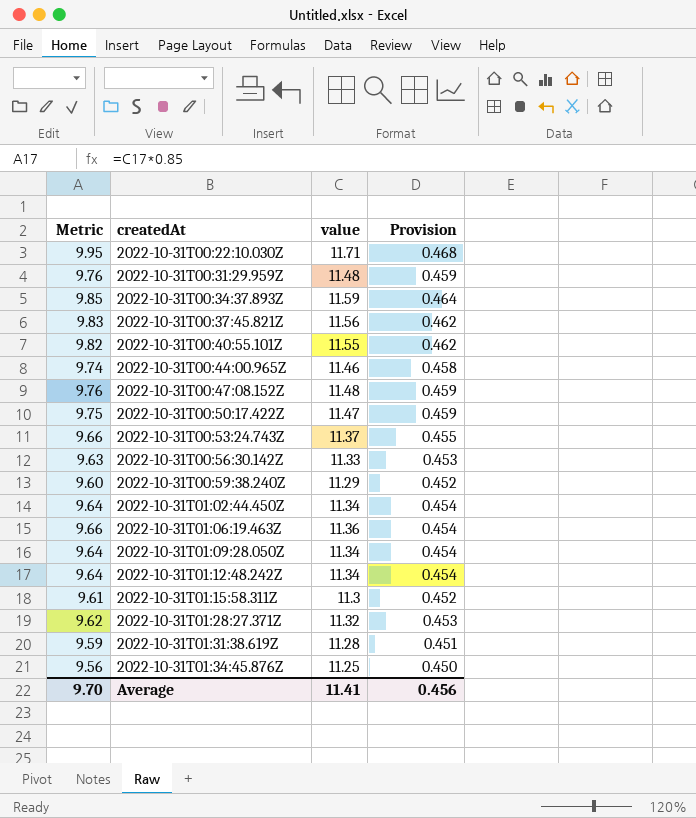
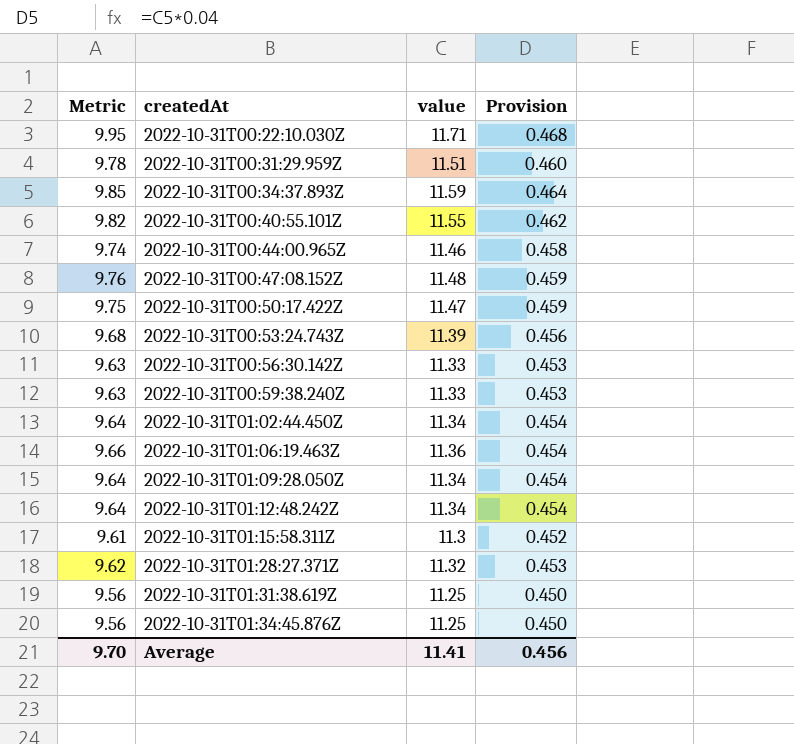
row 2022-10-31T00:37:45.821Z: 9.83 | 11.56 | 0.462 -> none
2022-10-31T00:31:29.959Z | Metric: 9.76 -> 9.78
2022-10-31T00:31:29.959Z | value: 11.48 -> 11.51
2022-10-31T00:31:29.959Z | Provision: 0.459 -> 0.460
2022-10-31T00:53:24.743Z | Metric: 9.66 -> 9.68
2022-10-31T00:53:24.743Z | value: 11.37 -> 11.39
2022-10-31T00:53:24.743Z | Provision: 0.455 -> 0.456
2022-10-31T00:59:38.240Z | Metric: 9.60 -> 9.63
2022-10-31T00:59:38.240Z | value: 11.29 -> 11.33
2022-10-31T00:59:38.240Z | Provision: 0.452 -> 0.453
2022-10-31T01:31:38.619Z | Metric: 9.59 -> 9.56
2022-10-31T01:31:38.619Z | value: 11.28 -> 11.25
2022-10-31T01:31:38.619Z | Provision: 0.451 -> 0.450

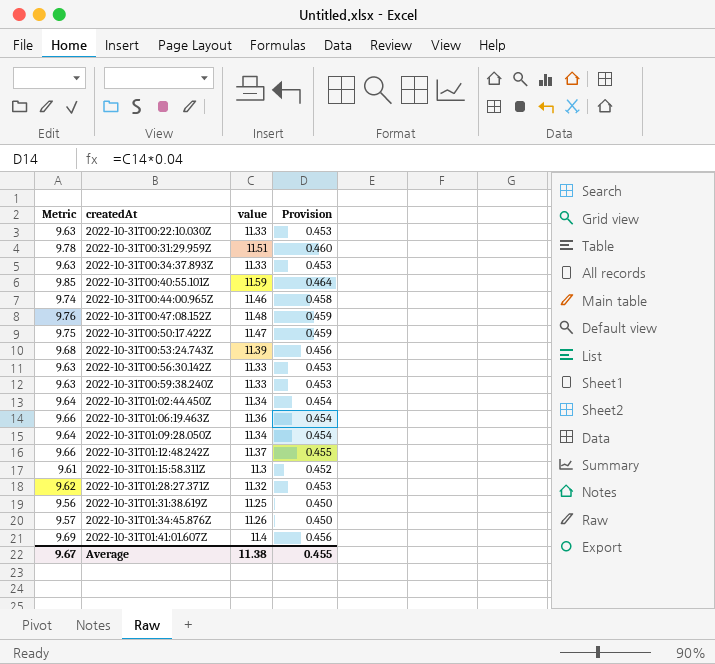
2022-10-31T00:22:10.030Z | Metric: 9.95 -> 9.63
2022-10-31T00:22:10.030Z | value: 11.71 -> 11.33
2022-10-31T00:22:10.030Z | Provision: 0.468 -> 0.453
2022-10-31T00:34:37.893Z | Metric: 9.85 -> 9.63
2022-10-31T00:34:37.893Z | value: 11.59 -> 11.33
2022-10-31T00:34:37.893Z | Provision: 0.464 -> 0.453
2022-10-31T00:40:55.101Z | Metric: 9.82 -> 9.85
2022-10-31T00:40:55.101Z | value: 11.55 -> 11.59
2022-10-31T00:40:55.101Z | Provision: 0.462 -> 0.464
2022-10-31T01:12:48.242Z | Metric: 9.64 -> 9.66
2022-10-31T01:12:48.242Z | value: 11.34 -> 11.37
2022-10-31T01:12:48.242Z | Provision: 0.454 -> 0.455
2022-10-31T01:34:45.876Z | Metric: 9.56 -> 9.57
2022-10-31T01:34:45.876Z | value: 11.25 -> 11.26
row 2022-10-31T01:41:01.607Z: none -> 9.69 | 11.4 | 0.456
Average | Metric: 9.70 -> 9.67
Average | value: 11.41 -> 11.38
Average | Provision: 0.456 -> 0.455

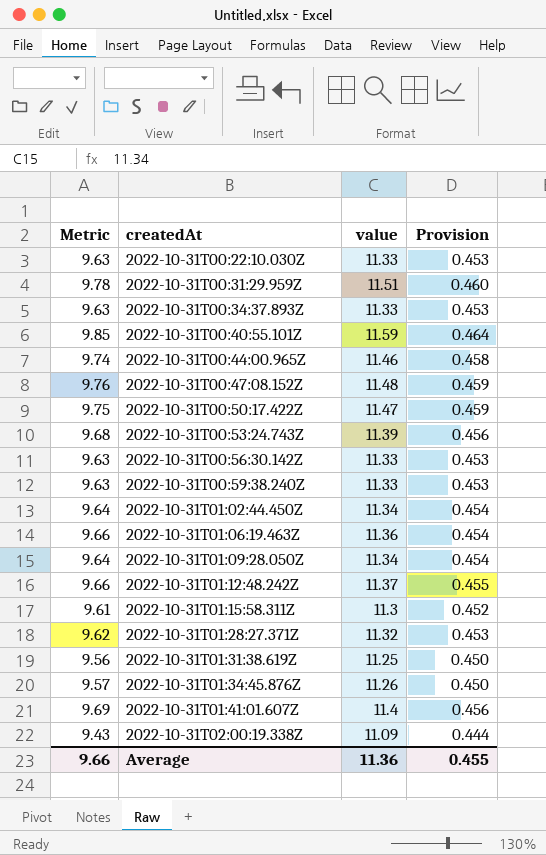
row 2022-10-31T02:00:19.338Z: none -> 9.43 | 11.09 | 0.444
Average | Metric: 9.67 -> 9.66
Average | value: 11.38 -> 11.36

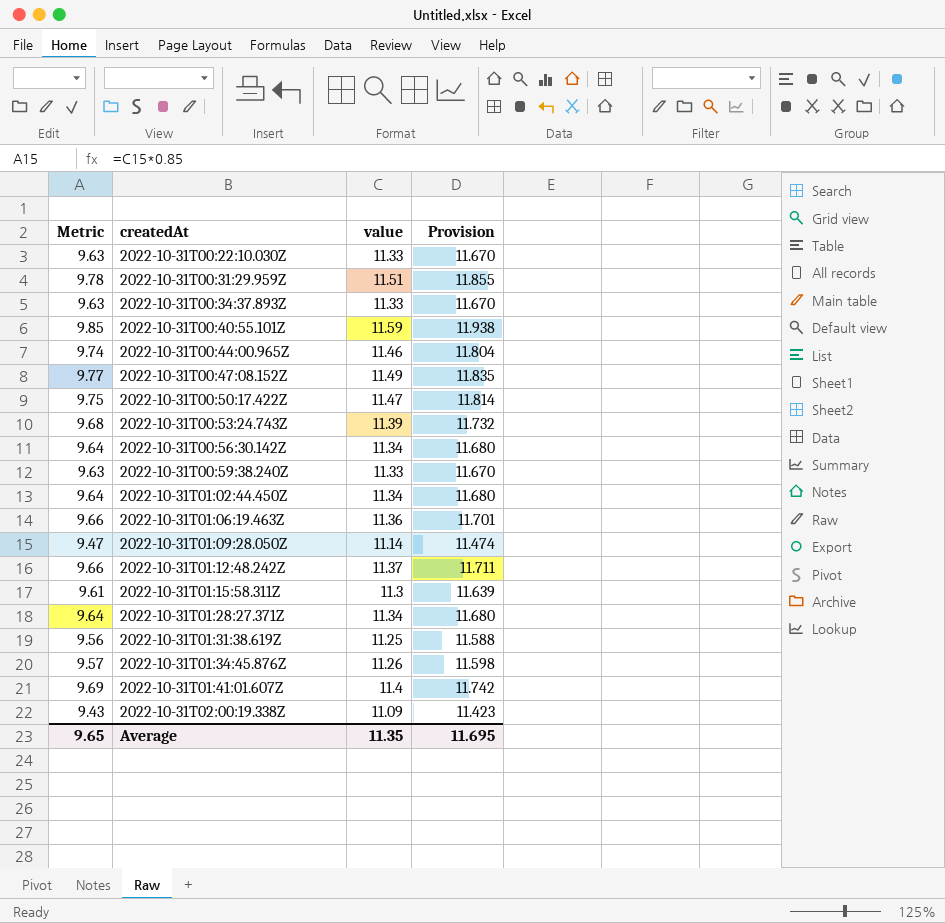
column Provision | formula: [value] * 0.04 -> [value] * 1.03
2022-10-31T00:47:08.152Z | Metric: 9.76 -> 9.77
2022-10-31T00:47:08.152Z | value: 11.48 -> 11.49
2022-10-31T00:56:30.142Z | Metric: 9.63 -> 9.64
2022-10-31T00:56:30.142Z | value: 11.33 -> 11.34
2022-10-31T01:09:28.050Z | Metric: 9.64 -> 9.47
2022-10-31T01:09:28.050Z | value: 11.34 -> 11.14
2022-10-31T01:28:27.371Z | Metric: 9.62 -> 9.64
2022-10-31T01:28:27.371Z | value: 11.32 -> 11.34
Average | Metric: 9.66 -> 9.65
Average | value: 11.36 -> 11.35
Average | Provision: 0.455 -> 11.695

